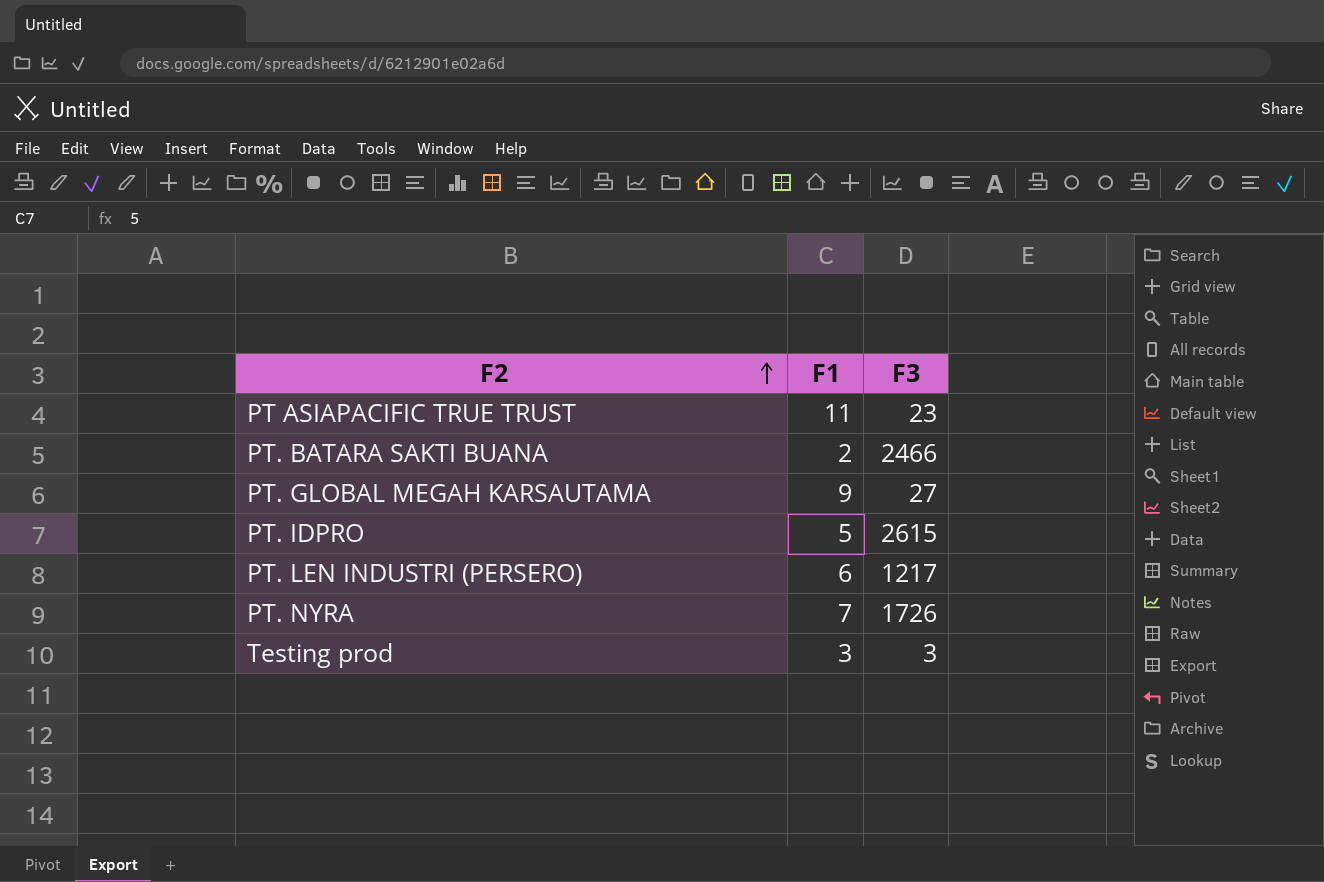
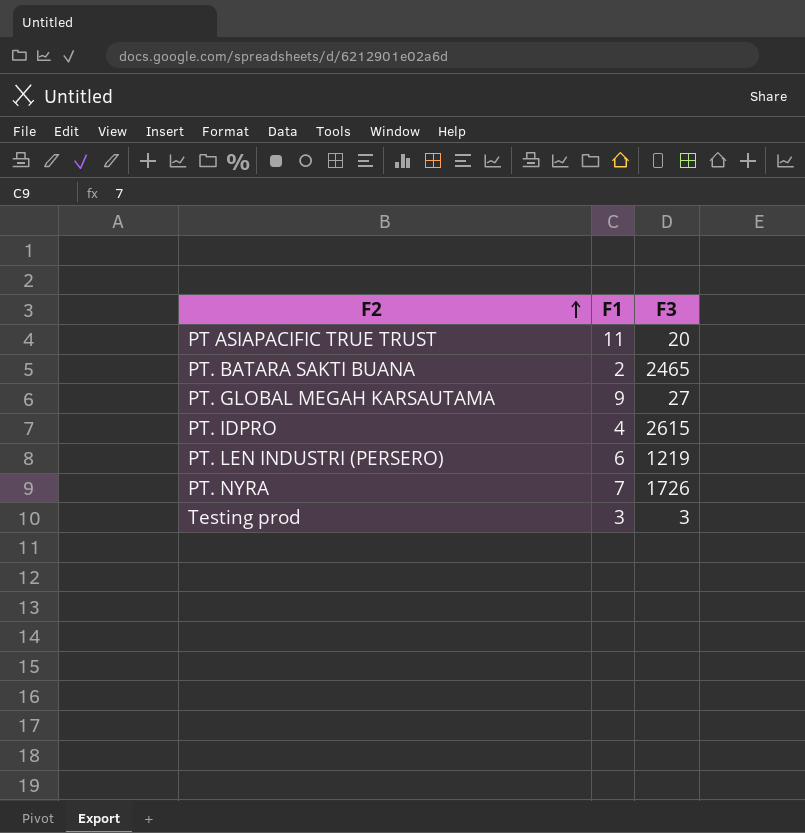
PT ASIAPACIFIC TRUE TRUST | F3: 23 -> 20
PT. BATARA SAKTI BUANA | F3: 2466 -> 2465
PT. IDPRO | F1: 5 -> 4
PT. LEN INDUSTRI (PERSERO) | F3: 1217 -> 1219

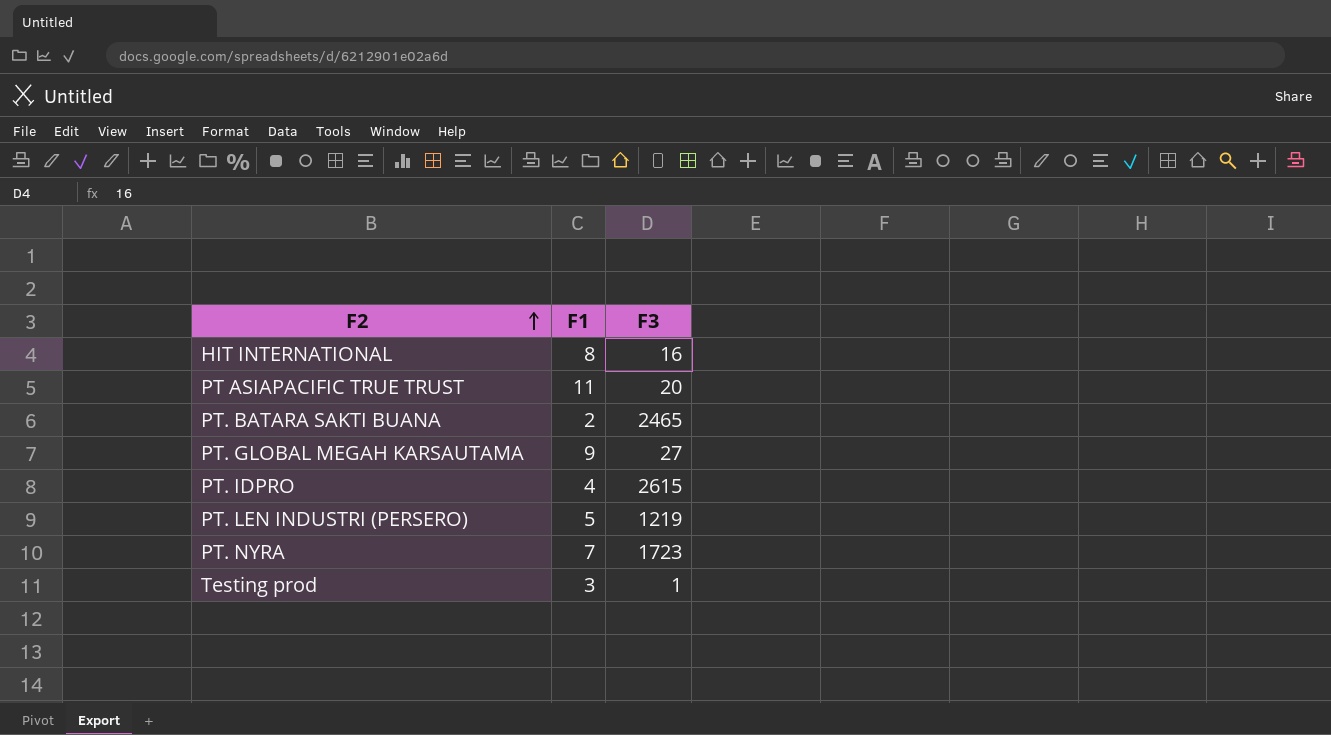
row HIT INTERNATIONAL: none -> 8 | 16
PT. LEN INDUSTRI (PERSERO) | F1: 6 -> 5
PT. NYRA | F3: 1726 -> 1723
Testing prod | F3: 3 -> 1

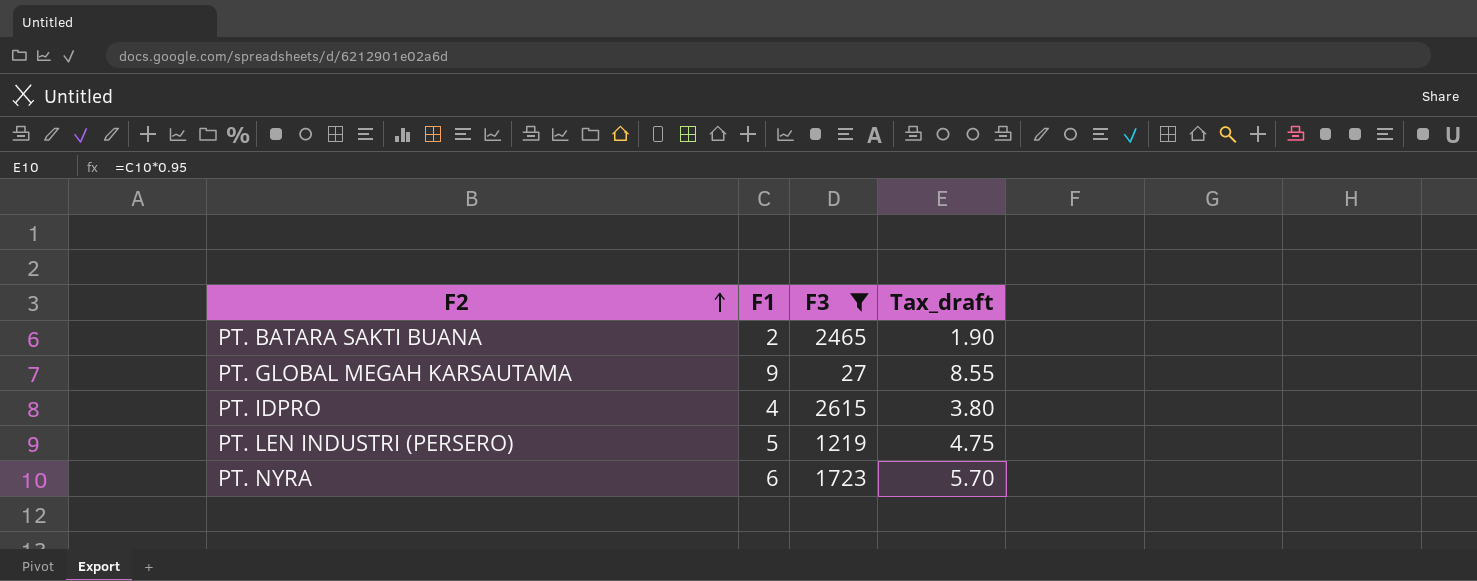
filter: none -> F3 >= 27
column Tax_draft | formula: none -> [F1] * 0.95
PT. NYRA | F1: 7 -> 6

